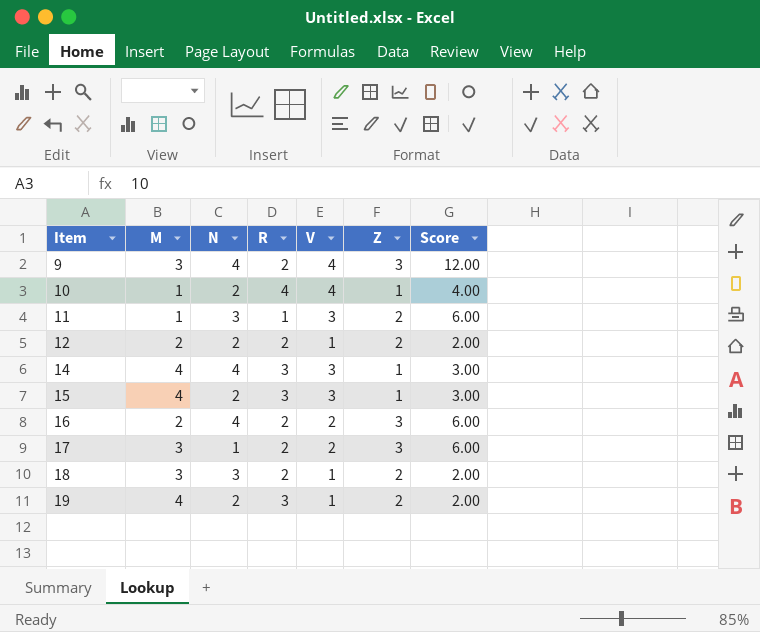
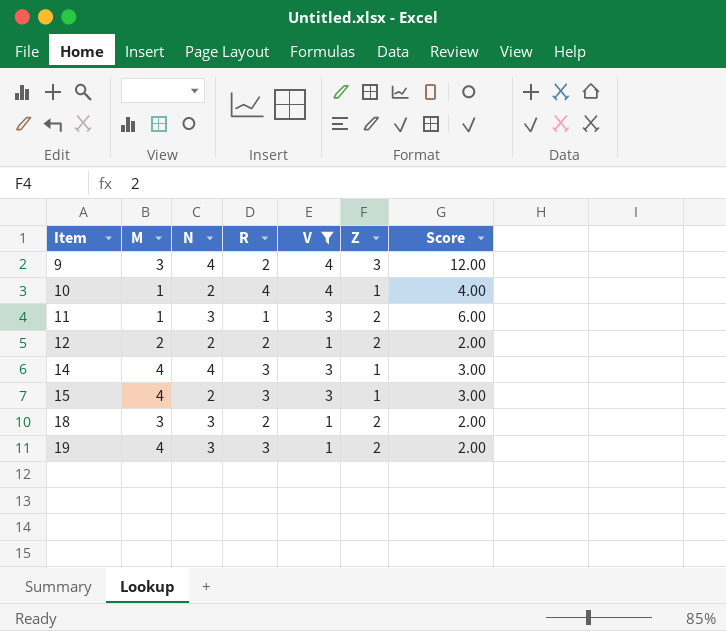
filter: none -> V != 2
19 | N: 2 -> 3

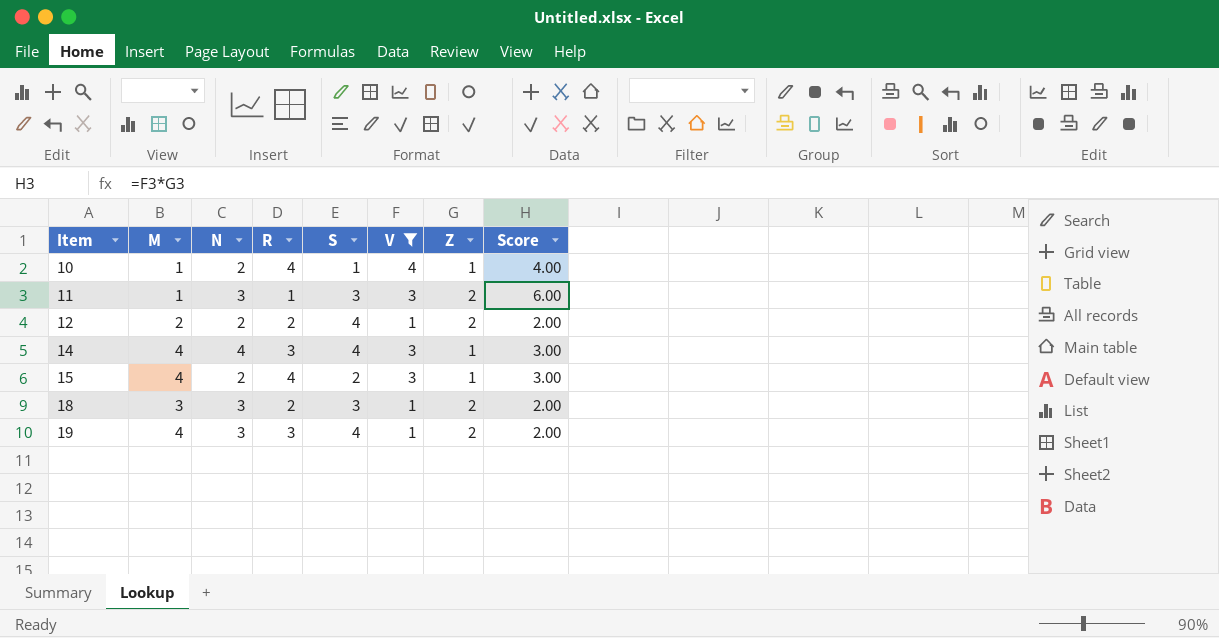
column S | position: none -> 5
row 9: 3 | 4 | 2 | 4 | 3 | 12.00 -> none
15 | R: 3 -> 4

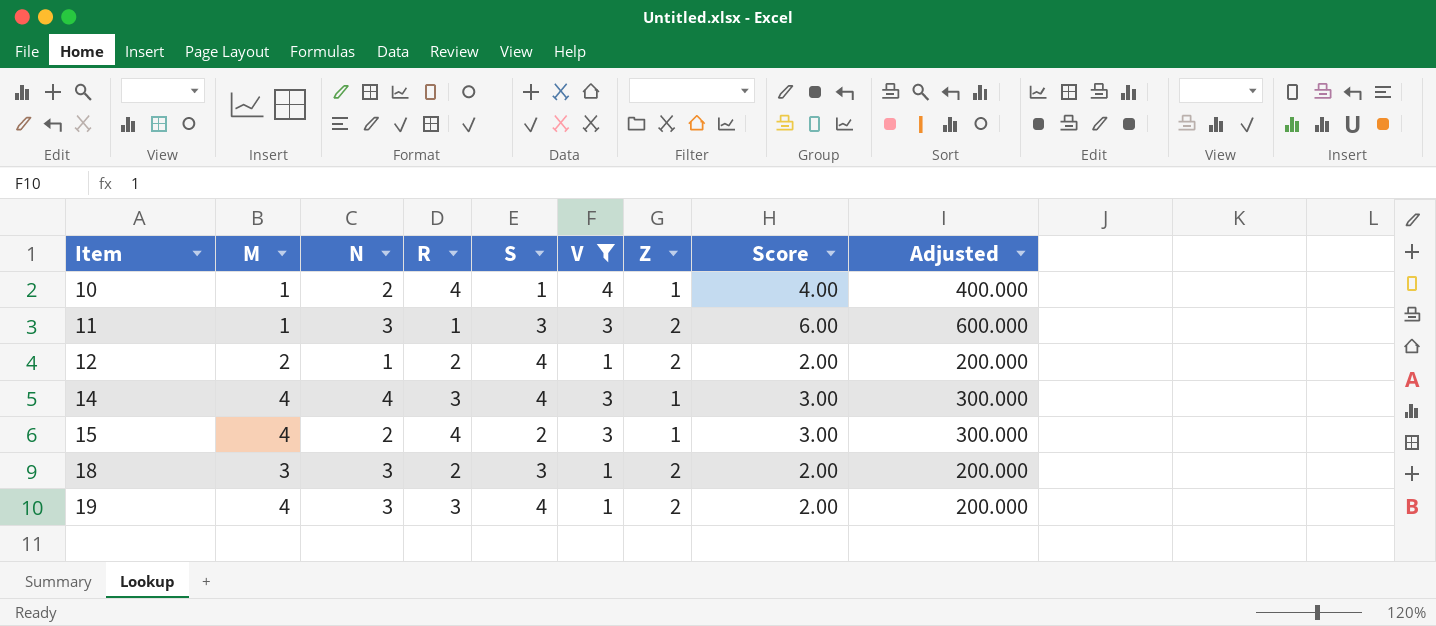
column Adjusted | formula: none -> [Score] * 100
12 | N: 2 -> 1

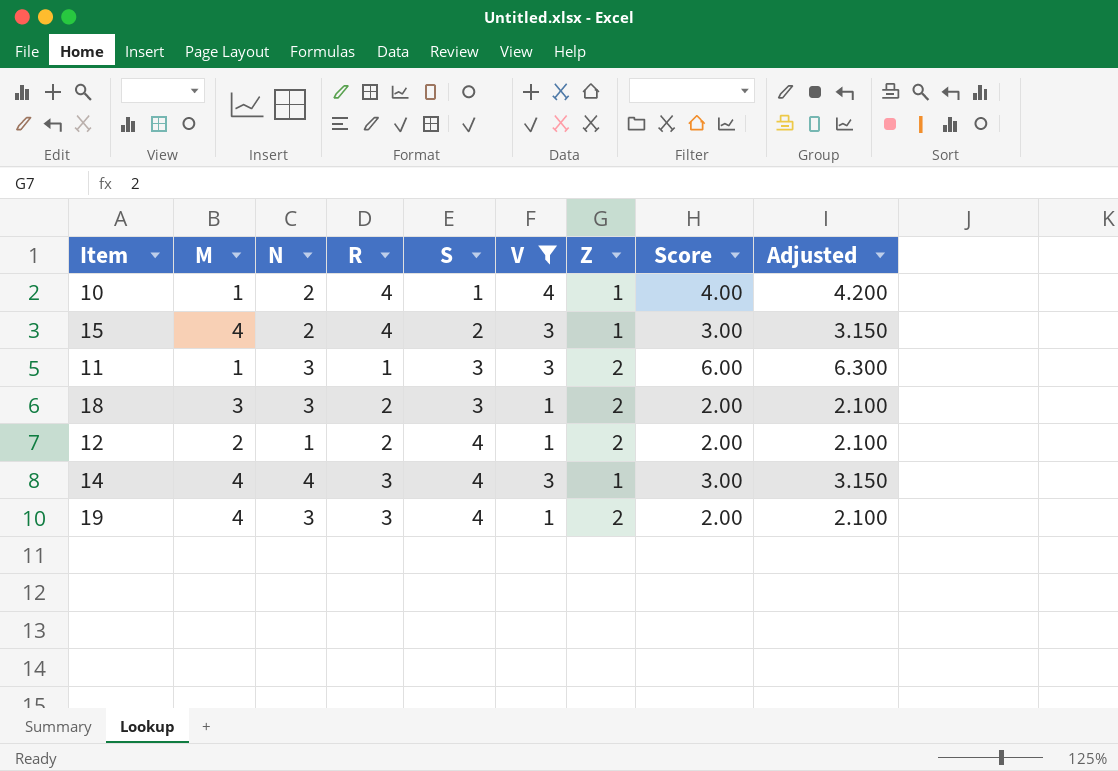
row order: Item ascending -> S ascending
column Adjusted | formula: [Score] * 100 -> [Score] * 1.05

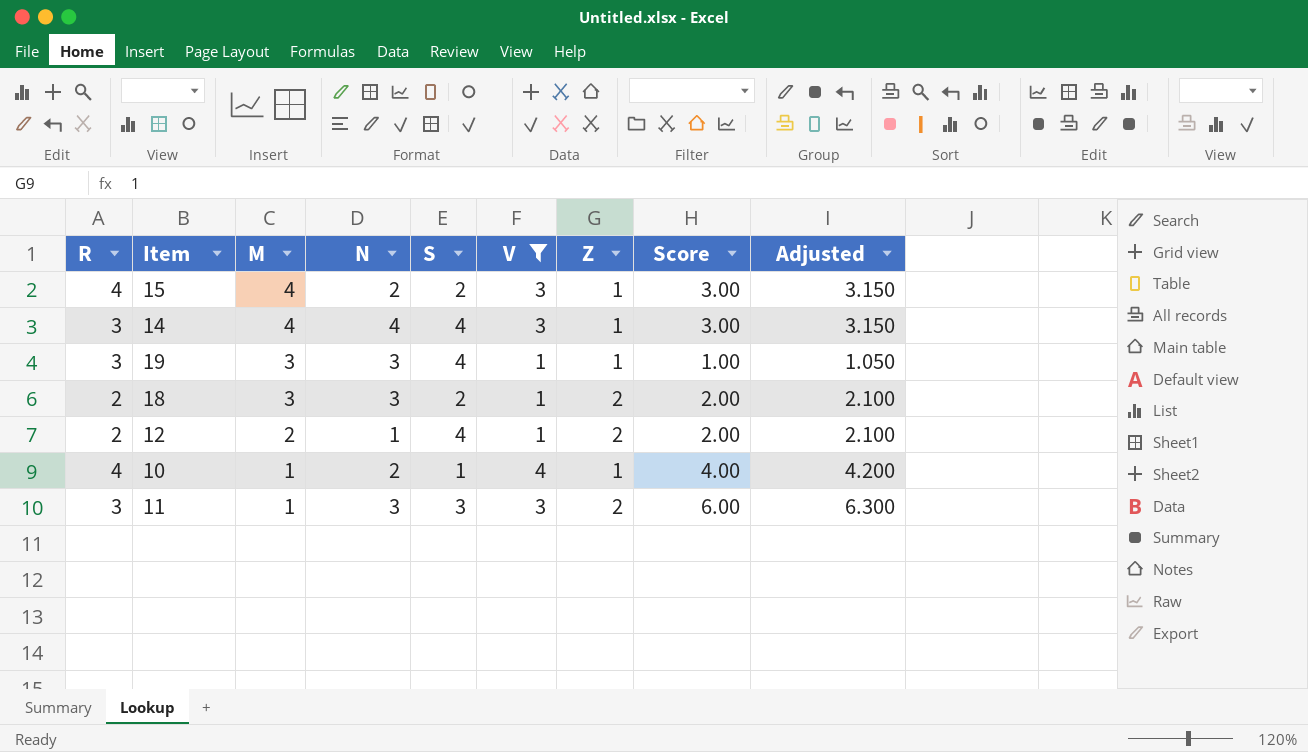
row order: S ascending -> M descending
column R | position: 4 -> 1
19 | M: 4 -> 3
19 | Z: 2 -> 1
19 | Score: 2.00 -> 1.00
19 | Adjusted: 2.100 -> 1.050
18 | S: 3 -> 2
11 | R: 1 -> 3

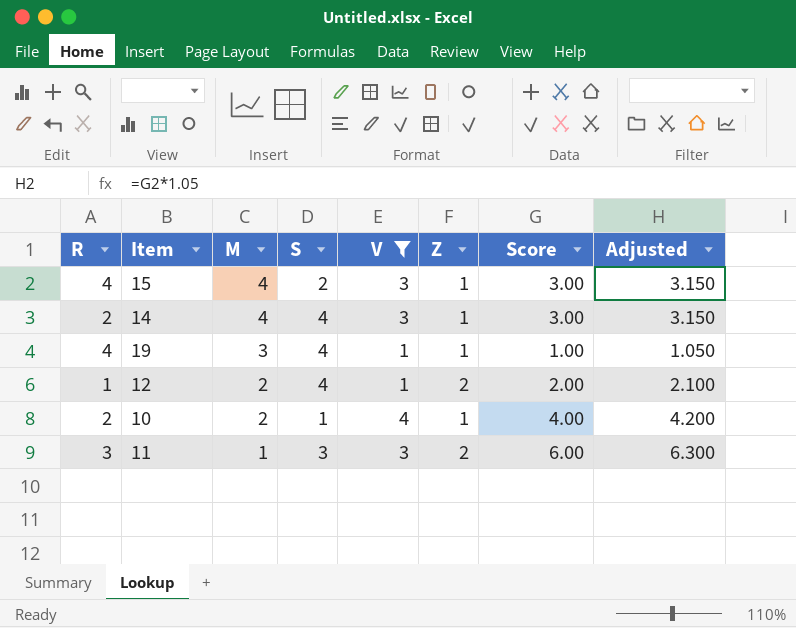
column N | position: 4 -> none
row 18: 2 | 3 | 3 | 2 | 1 | 2 | 2.00 | 2.100 -> none
14 | R: 3 -> 2
19 | R: 3 -> 4
12 | R: 2 -> 1
10 | R: 4 -> 2
10 | M: 1 -> 2

